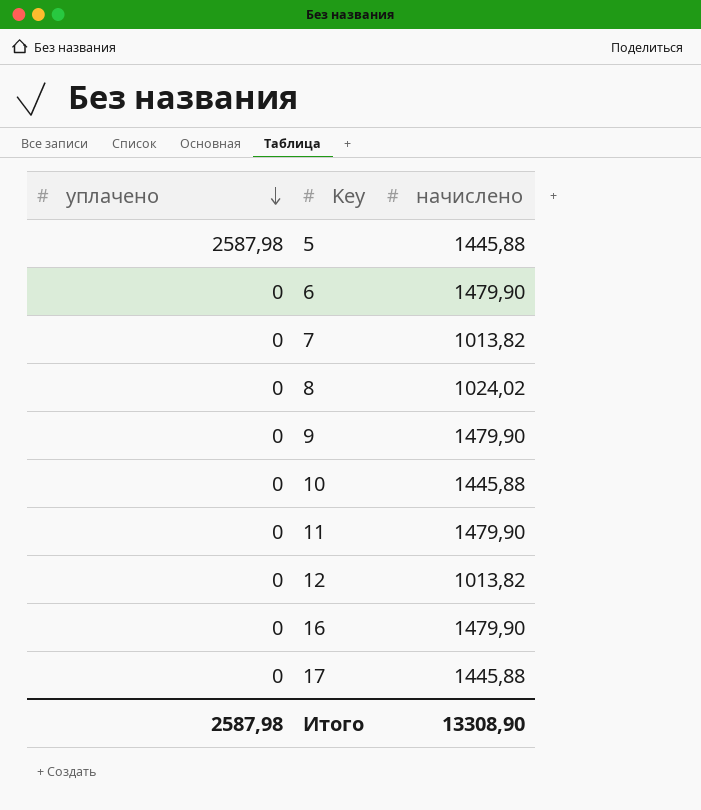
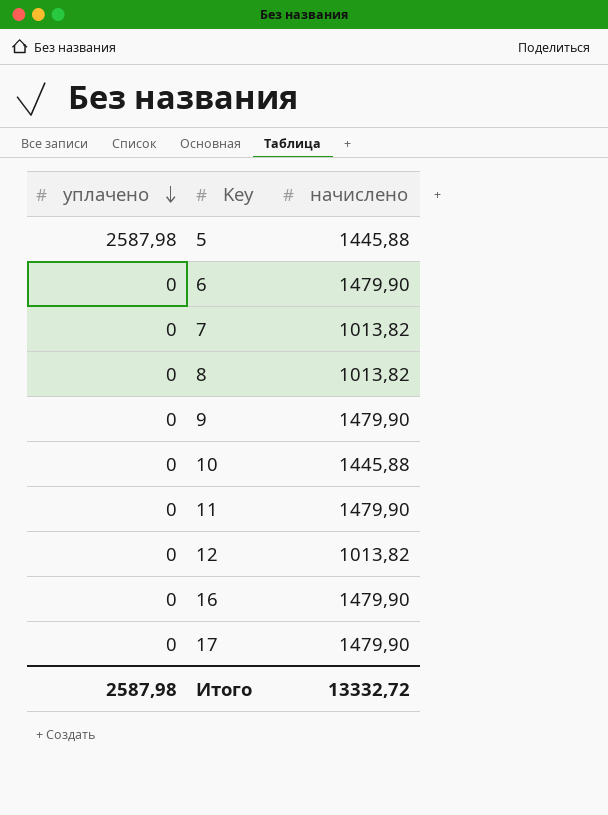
8 | начислено: 1024,02 -> 1013,82
17 | начислено: 1445,88 -> 1479,90
Итого | начислено: 13308,90 -> 13332,72

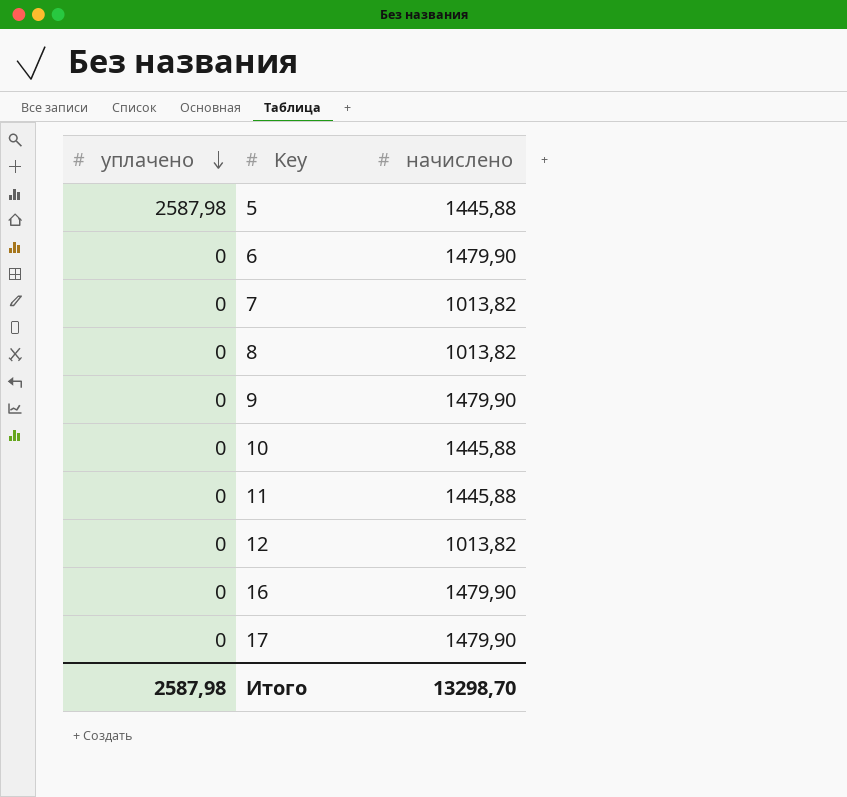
11 | начислено: 1479,90 -> 1445,88
Итого | начислено: 13332,72 -> 13298,70

